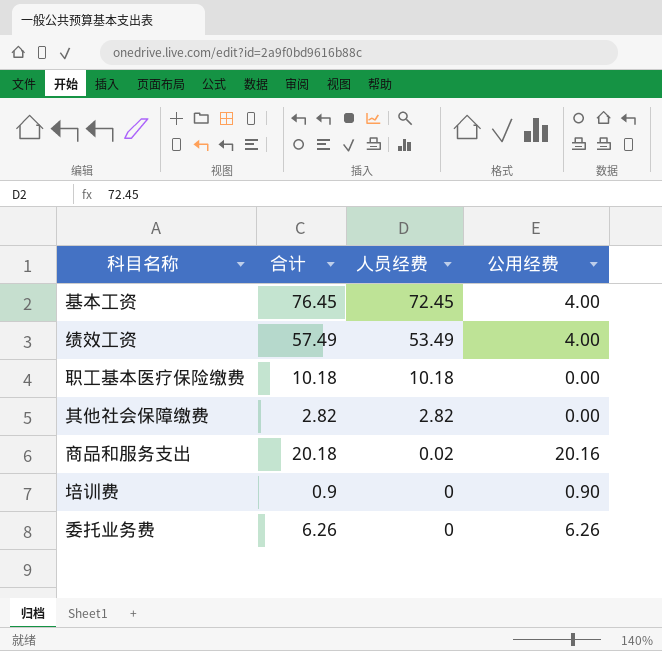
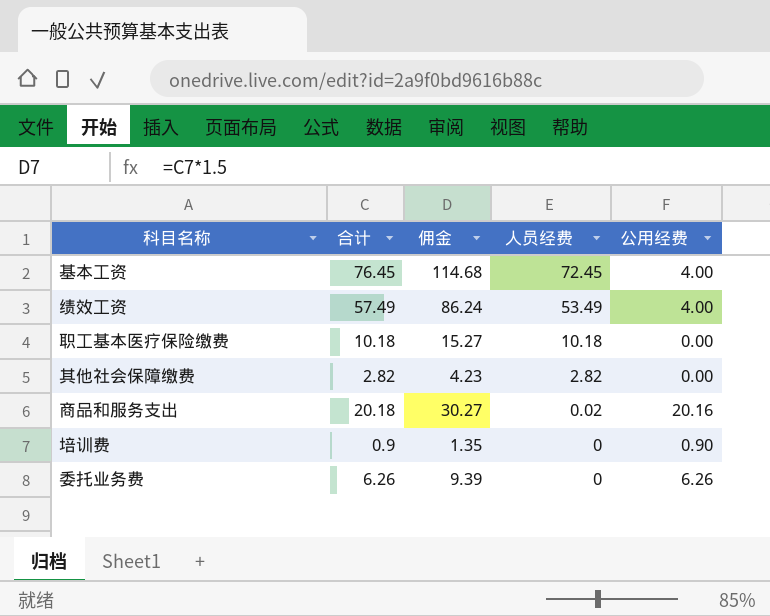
column 佣金 | formula: none -> [合计] * 1.5

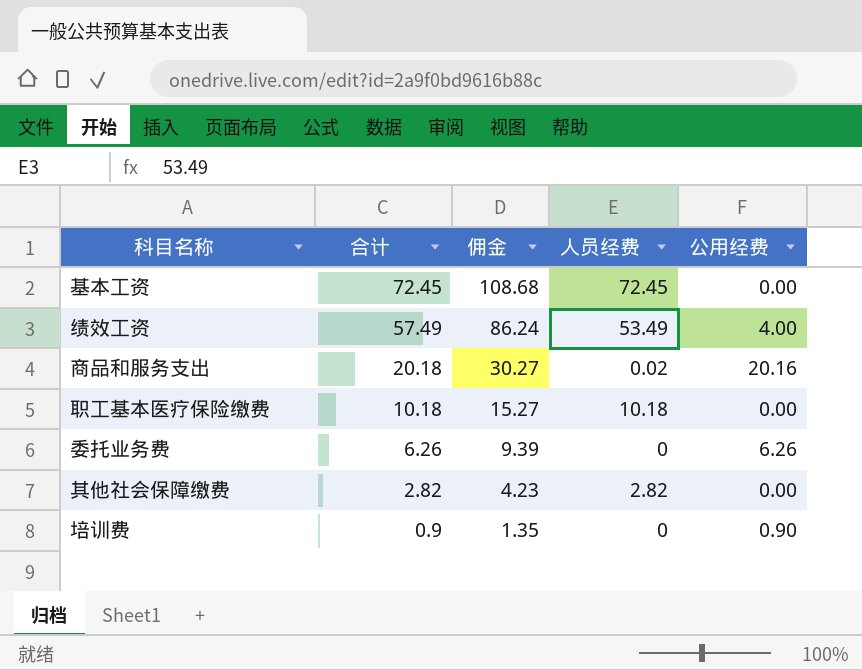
row order: 人员经费 descending -> 合计 descending
基本工资 | 合计: 76.45 -> 72.45
基本工资 | 佣金: 114.68 -> 108.68
基本工资 | 公用经费: 4.00 -> 0.00

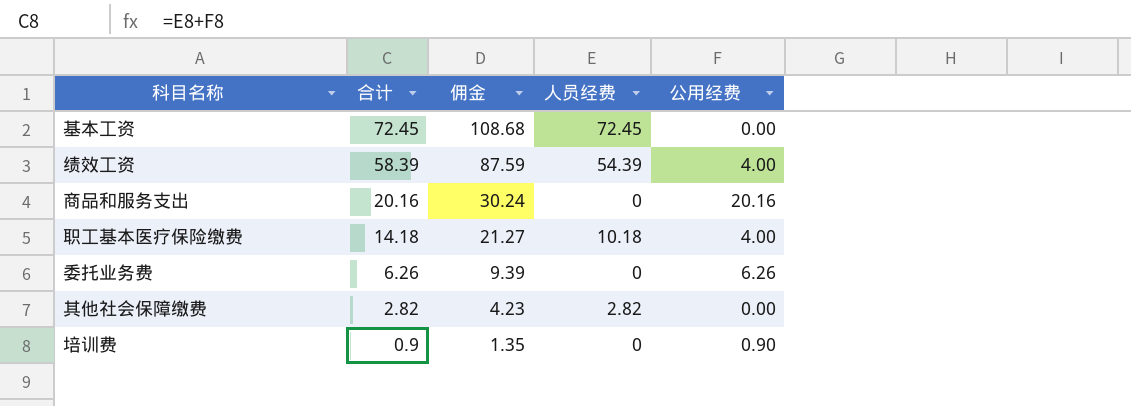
绩效工资 | 合计: 57.49 -> 58.39
绩效工资 | 佣金: 86.24 -> 87.59
绩效工资 | 人员经费: 53.49 -> 54.39
商品和服务支出 | 合计: 20.18 -> 20.16
商品和服务支出 | 佣金: 30.27 -> 30.24
商品和服务支出 | 人员经费: 0.02 -> 0
职工基本医疗保险缴费 | 合计: 10.18 -> 14.18
职工基本医疗保险缴费 | 佣金: 15.27 -> 21.27
职工基本医疗保险缴费 | 公用经费: 0.00 -> 4.00

